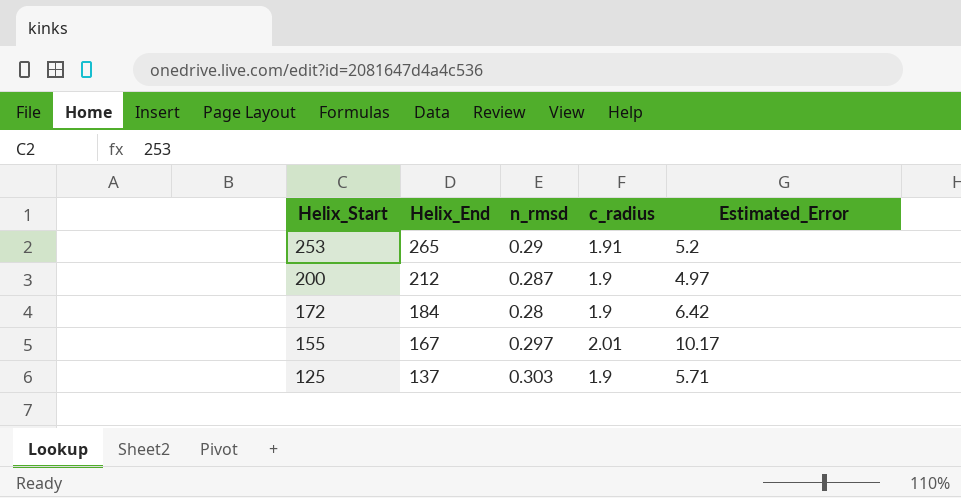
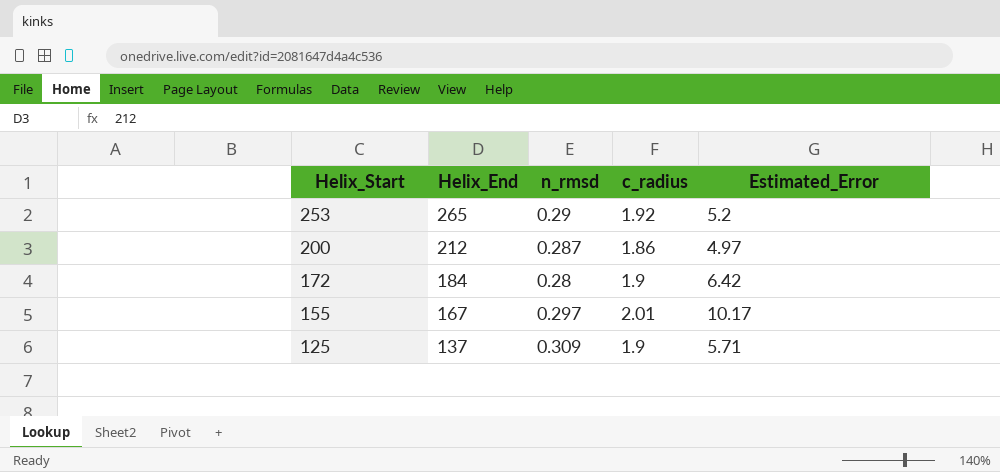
253 | c_radius: 1.91 -> 1.92
200 | c_radius: 1.9 -> 1.86
125 | n_rmsd: 0.303 -> 0.309

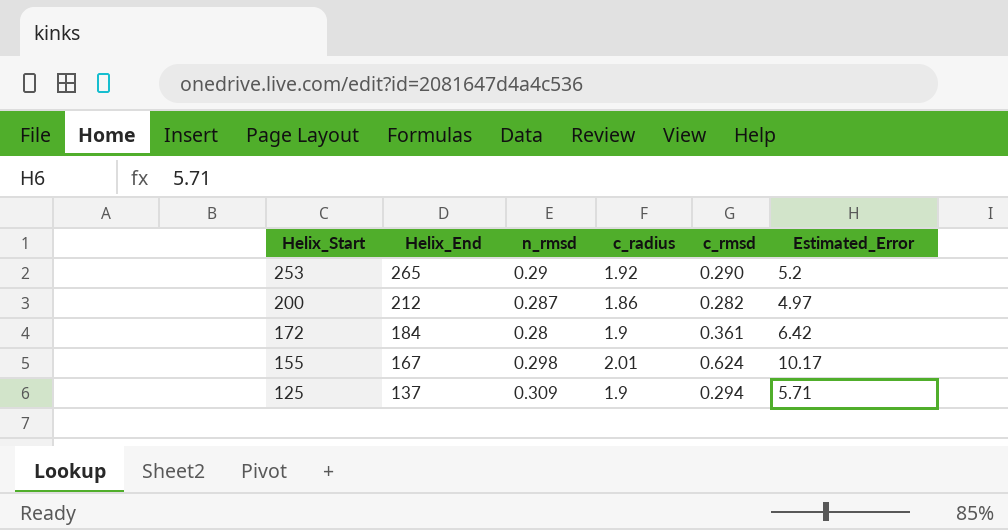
column c_rmsd | position: none -> 5
155 | n_rmsd: 0.297 -> 0.298

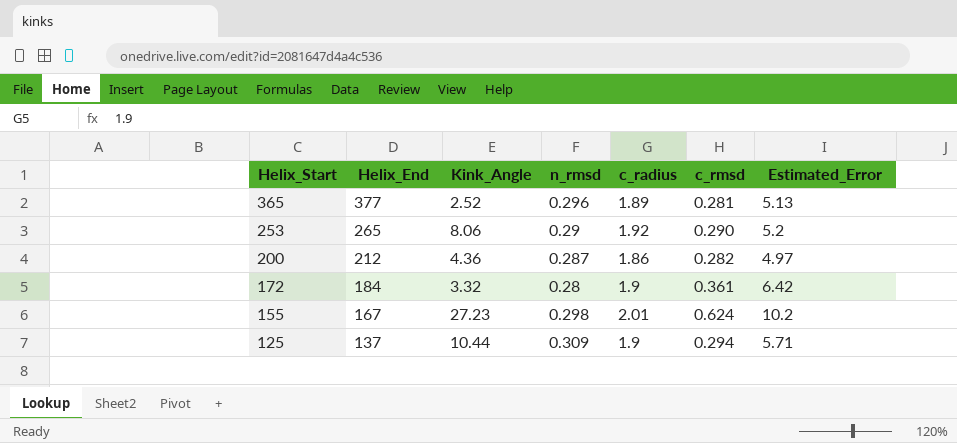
column Kink_Angle | position: none -> 3
row 365: none -> 377 | 2.52 | 0.296 | 1.89 | 0.281 | 5.13
155 | Estimated_Error: 10.17 -> 10.2

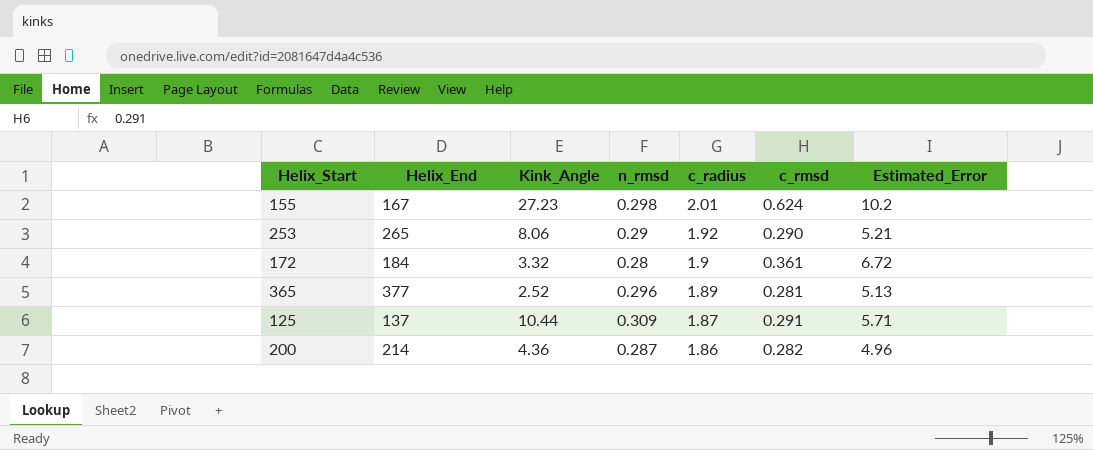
row order: Helix_Start descending -> c_radius descending
253 | Estimated_Error: 5.2 -> 5.21
172 | Estimated_Error: 6.42 -> 6.72
125 | c_radius: 1.9 -> 1.87
125 | c_rmsd: 0.294 -> 0.291
200 | Helix_End: 212 -> 214
200 | Estimated_Error: 4.97 -> 4.96

